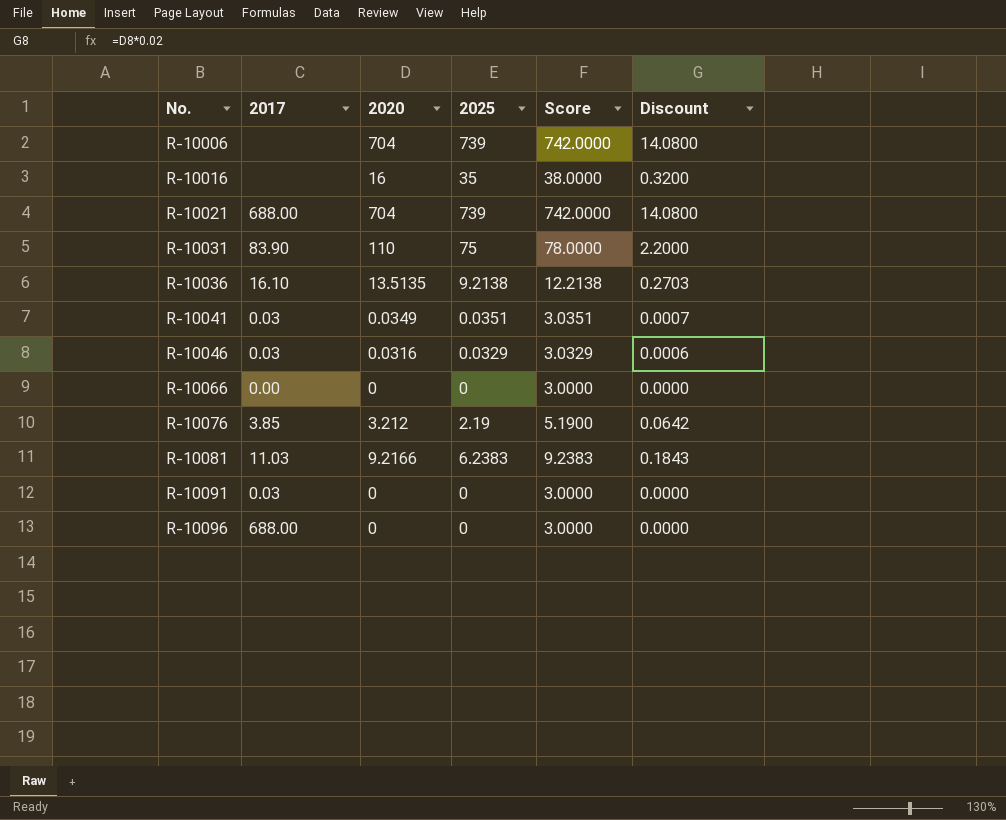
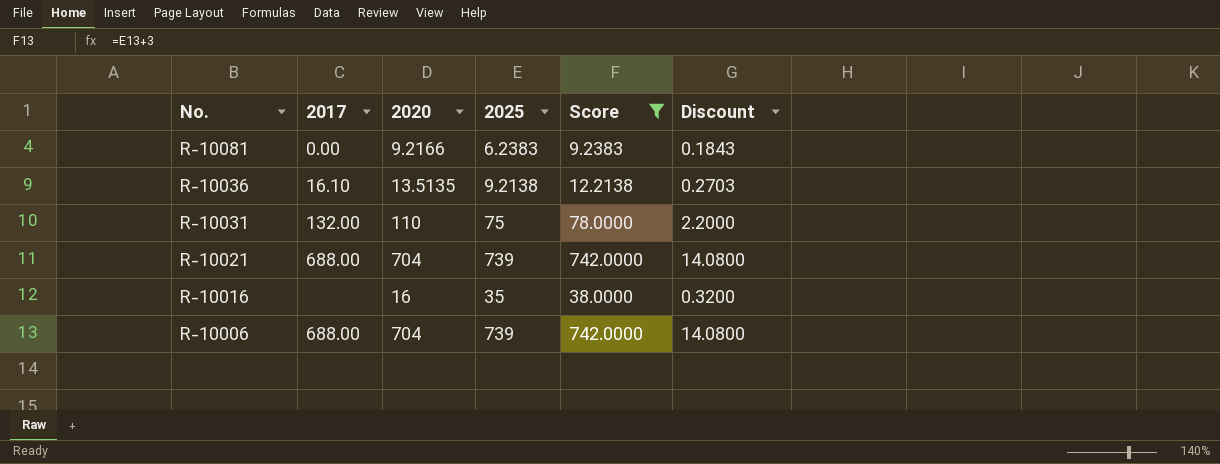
filter: none -> Score >= 9.2383
row order: No. ascending -> No. descending
R-10081 | 2017: 11.03 -> 0.00
R-10031 | 2017: 83.90 -> 132.00
R-10006 | 2017: none -> 688.00

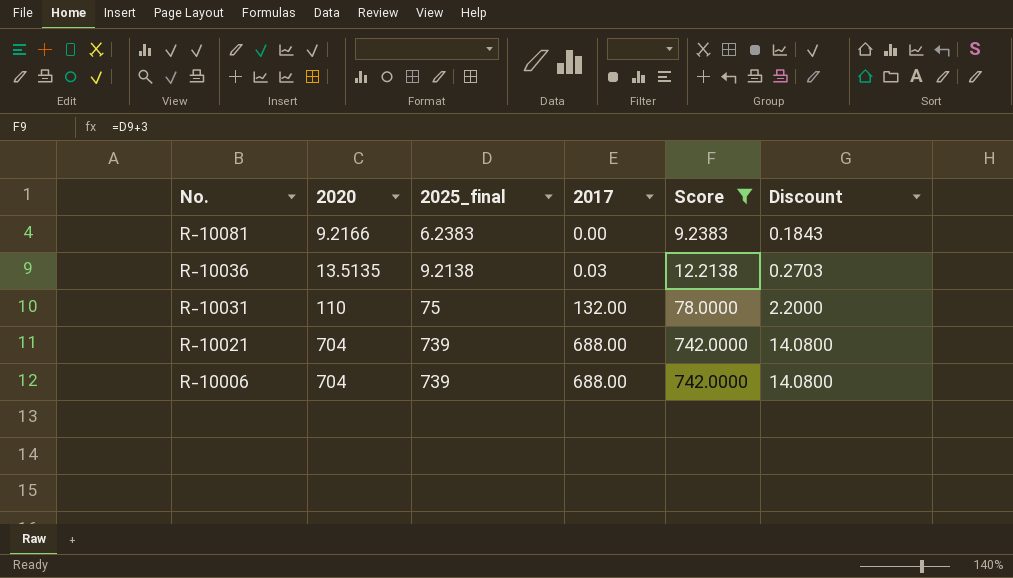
column name: 2025 -> 2025_final
column 2017 | position: 2 -> 4
row R-10016: none | 16 | 35 | 38.0000 | 0.3200 -> none
R-10036 | 2017: 16.10 -> 0.03

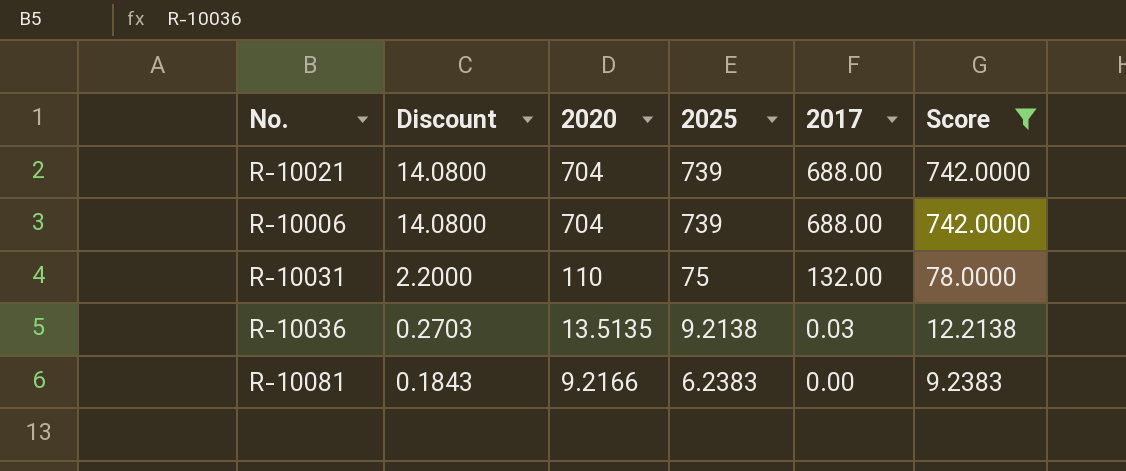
row order: No. descending -> Discount descending
column Discount | position: 6 -> 2
column name: 2025_final -> 2025

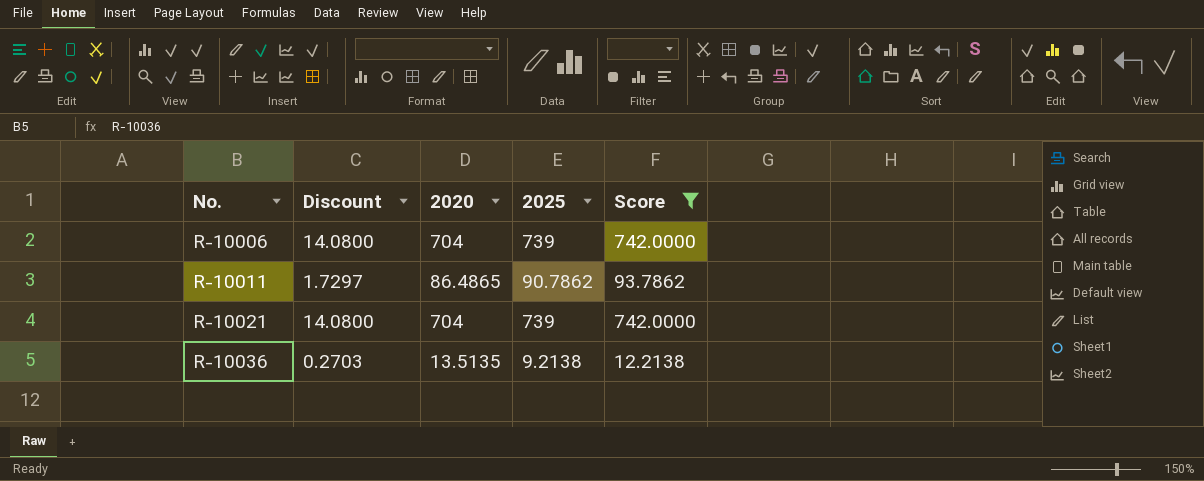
row order: Discount descending -> No. ascending
column 2017 | position: 5 -> none
row R-10031: 2.2000 | 110 | 75 | 132.00 | 78.0000 -> none
row R-10081: 0.1843 | 9.2166 | 6.2383 | 0.00 | 9.2383 -> none
row R-10011: none -> 1.7297 | 86.4865 | 90.7862 | 93.7862

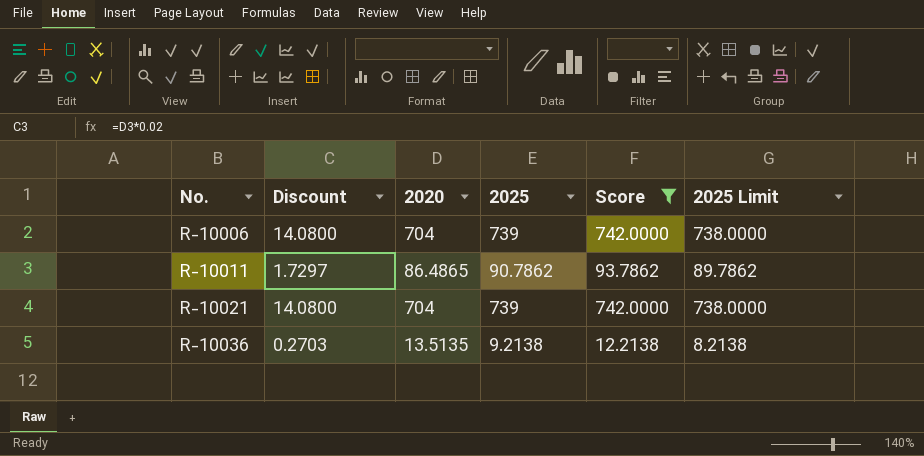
column 2025 Limit | formula: none -> [2025] - 1

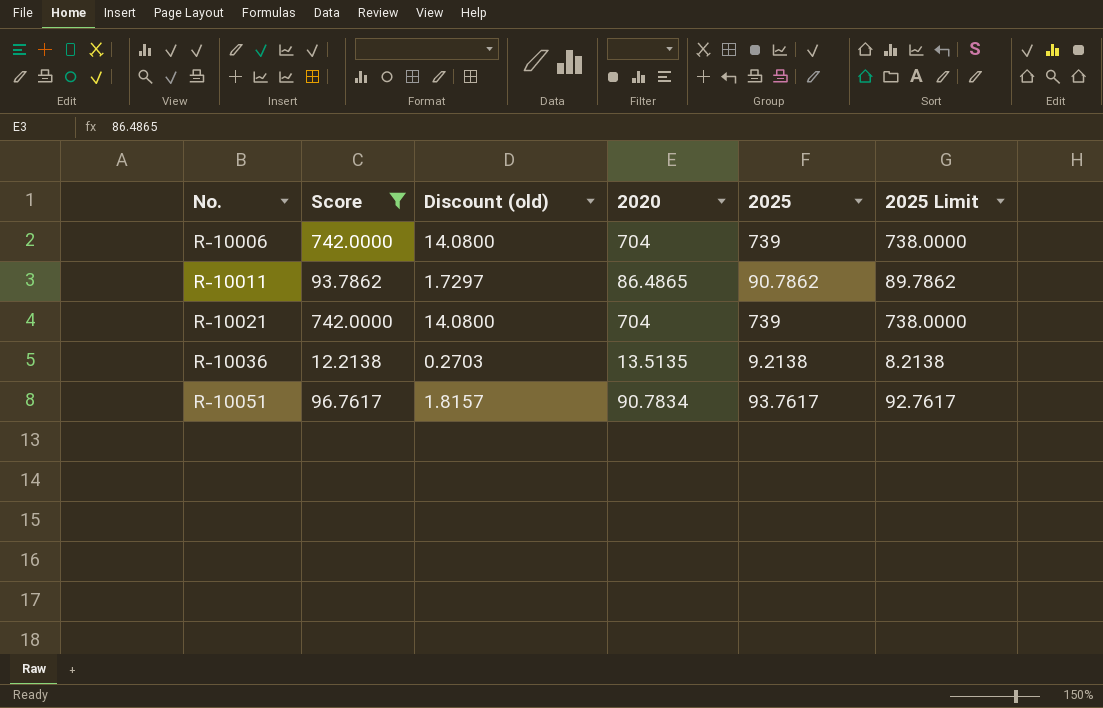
column Score | position: 5 -> 2
column name: Discount -> Discount (old)
row R-10051: none -> 96.7617 | 1.8157 | 90.7834 | 93.7617 | 92.7617

